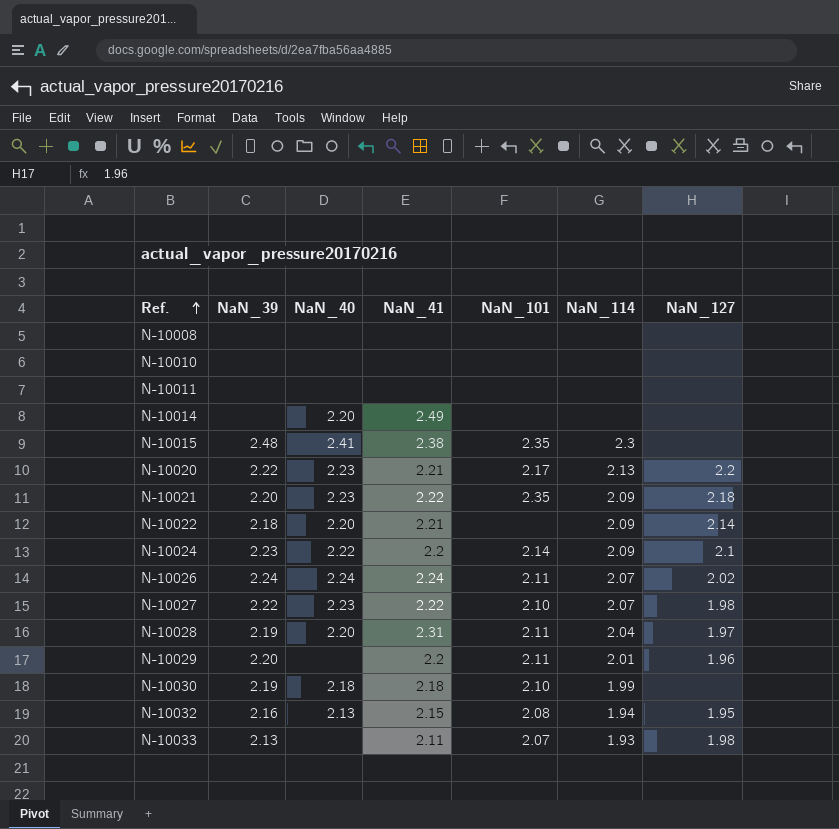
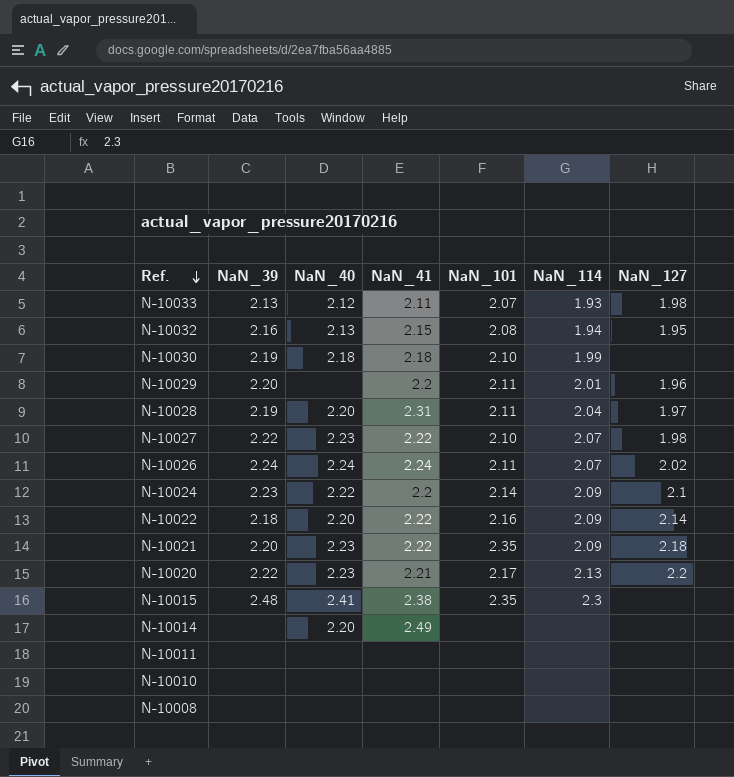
row order: Ref. ascending -> Ref. descending
N-10033 | NaN_40: none -> 2.12
N-10022 | NaN_41: 2.21 -> 2.22
N-10022 | NaN_101: none -> 2.16

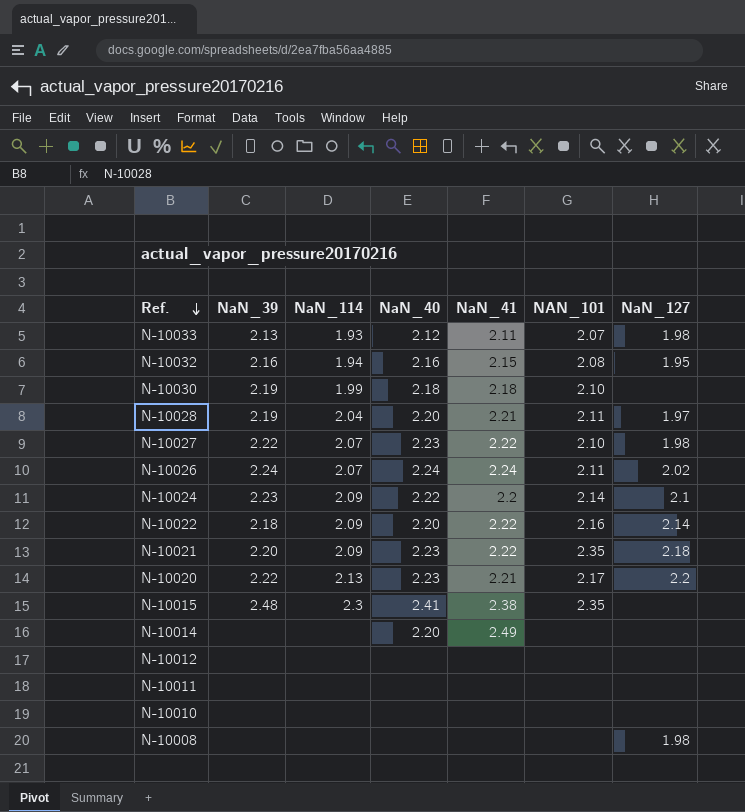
column NaN_114 | position: 6 -> 3
column name: NaN_101 -> NAN_101
row N-10029: 2.20 | none | 2.2 | 2.11 | 2.01 | 1.96 -> none
N-10032 | NaN_40: 2.13 -> 2.16
N-10028 | NaN_41: 2.31 -> 2.21
row N-10012: none -> none | none | none | none | none | none
N-10008 | NaN_127: none -> 1.98

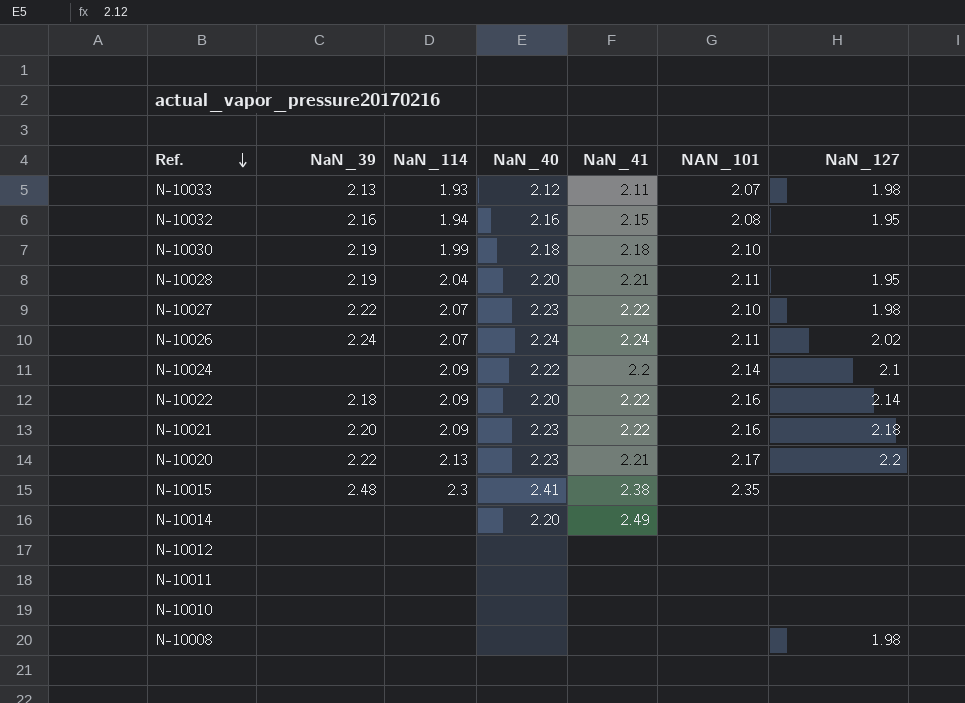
N-10028 | NaN_127: 1.97 -> 1.95
N-10024 | NaN_39: 2.23 -> none
N-10021 | NAN_101: 2.35 -> 2.16

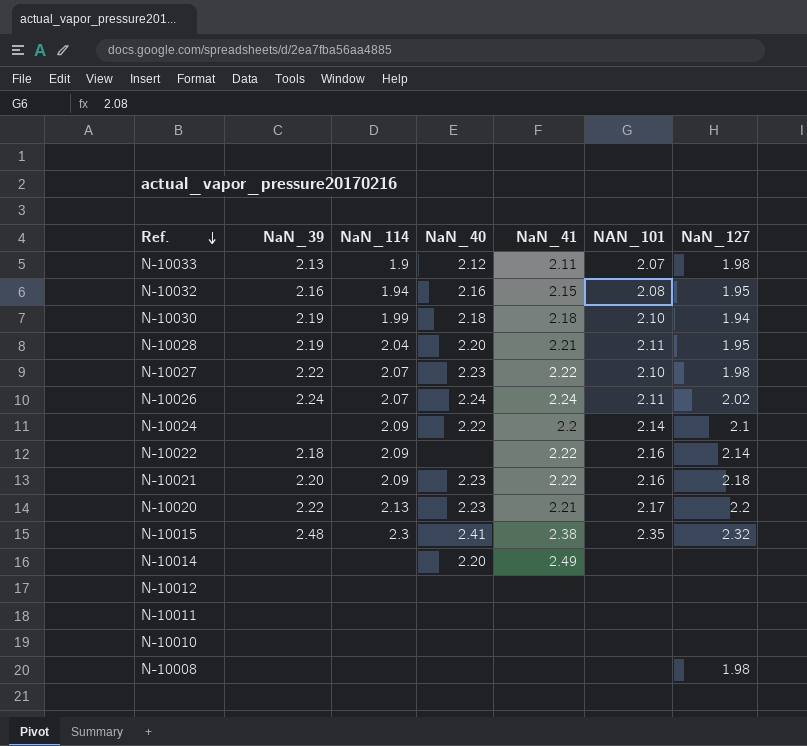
N-10033 | NaN_114: 1.93 -> 1.9
N-10030 | NaN_127: none -> 1.94
N-10022 | NaN_40: 2.20 -> none
N-10015 | NaN_127: none -> 2.32

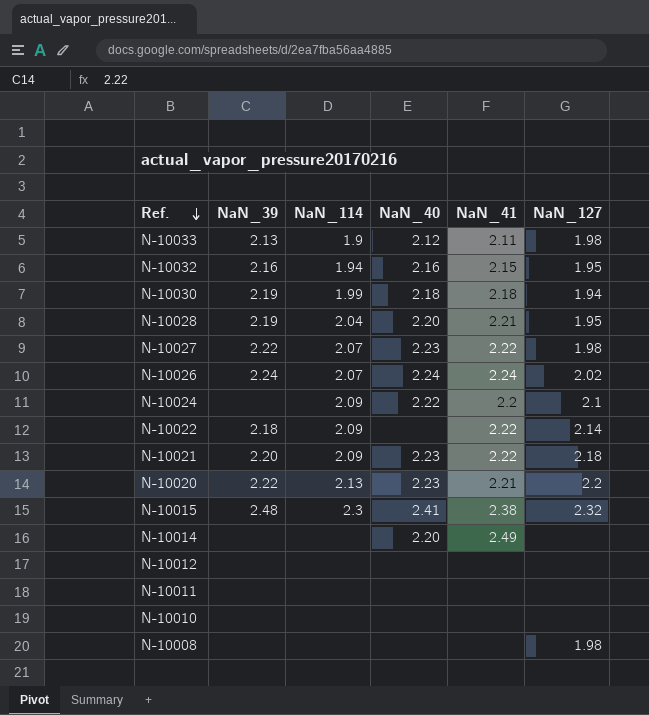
column NAN_101 | position: 6 -> none

